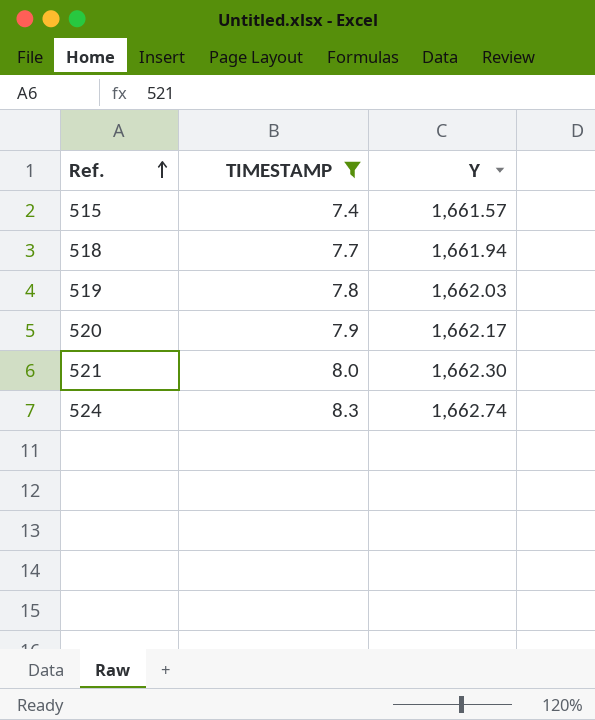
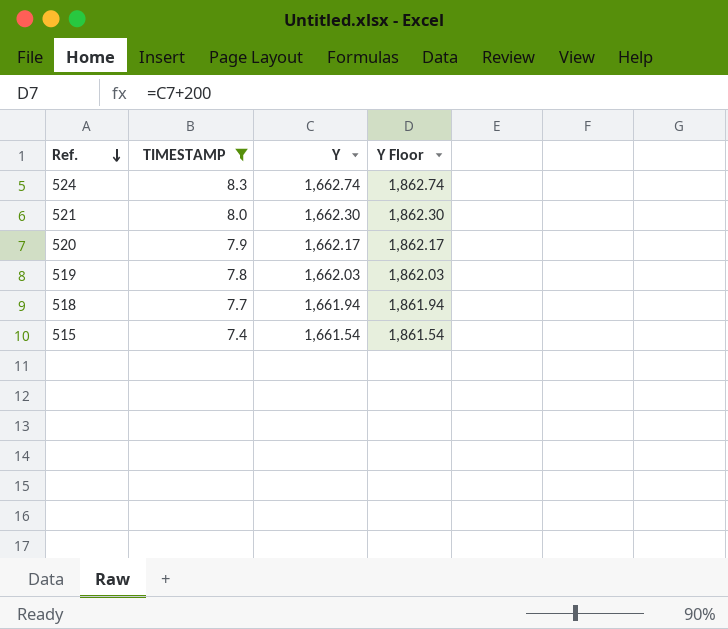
row order: Ref. ascending -> Ref. descending
column Y Floor | formula: none -> [Y] + 200
515 | Y: 1,661.57 -> 1,661.54

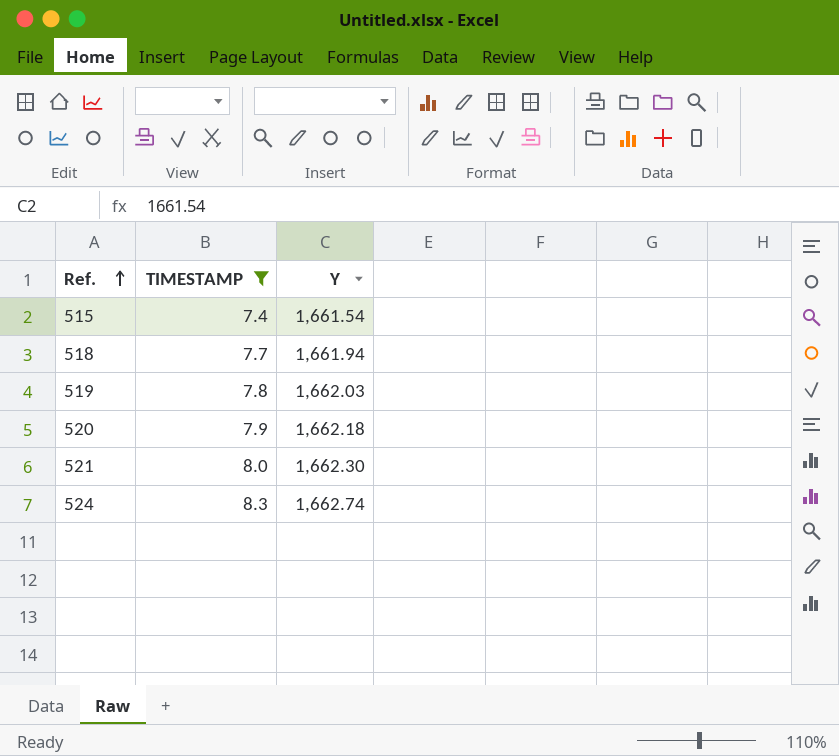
row order: Ref. descending -> Ref. ascending
column Y Floor | formula: [Y] + 200 -> none
520 | Y: 1,662.17 -> 1,662.18

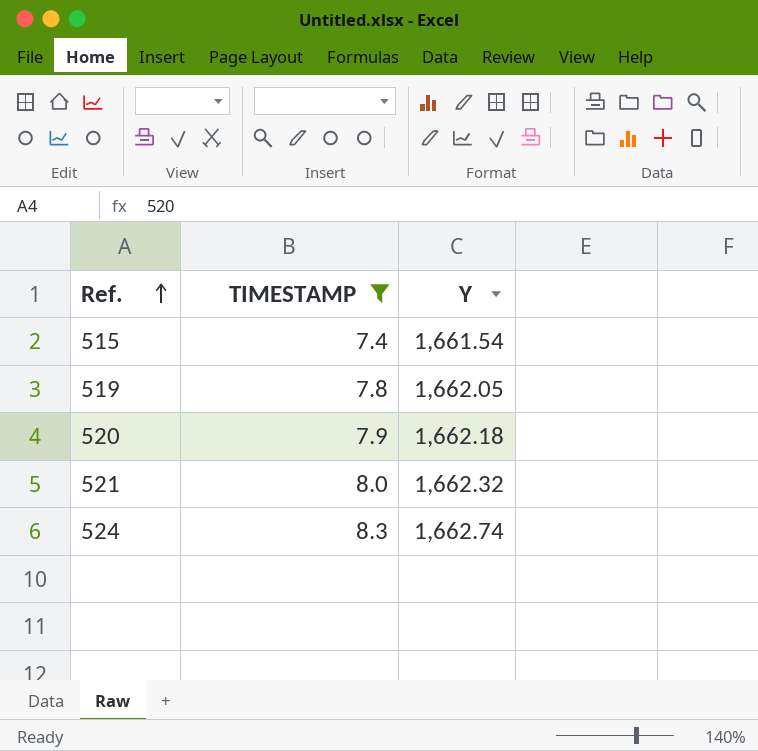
row 518: 7.7 | 1,661.94 -> none
519 | Y: 1,662.03 -> 1,662.05
521 | Y: 1,662.30 -> 1,662.32

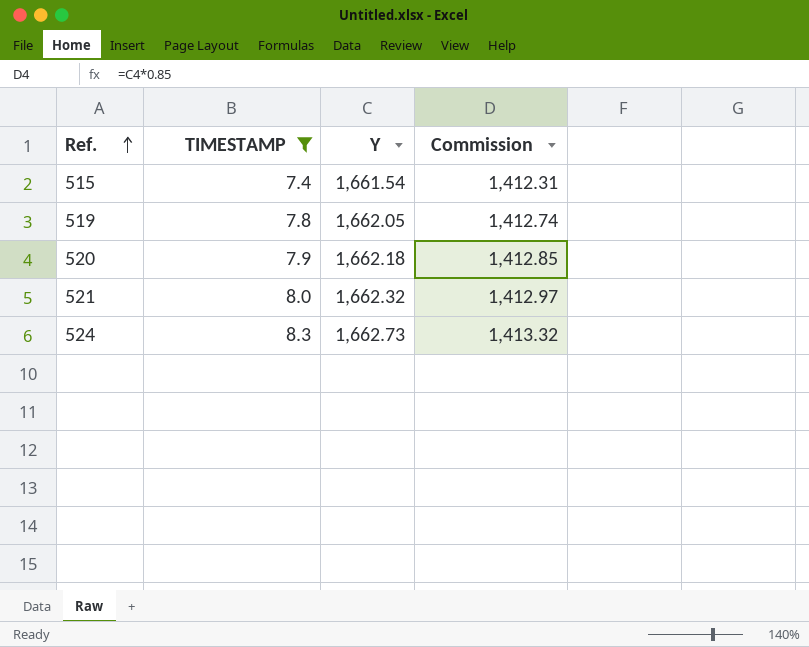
column Commission | formula: none -> [Y] * 0.85
524 | Y: 1,662.74 -> 1,662.73

